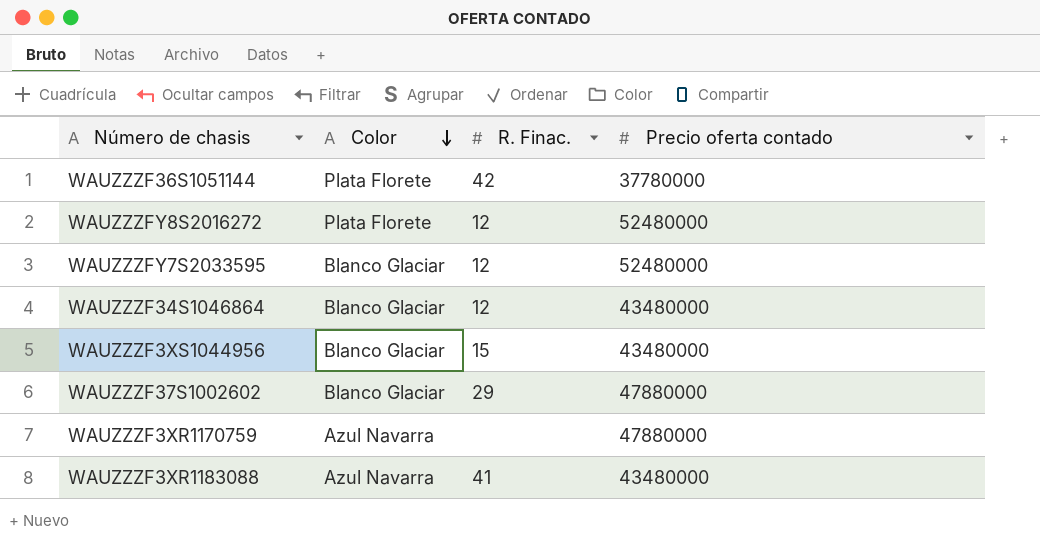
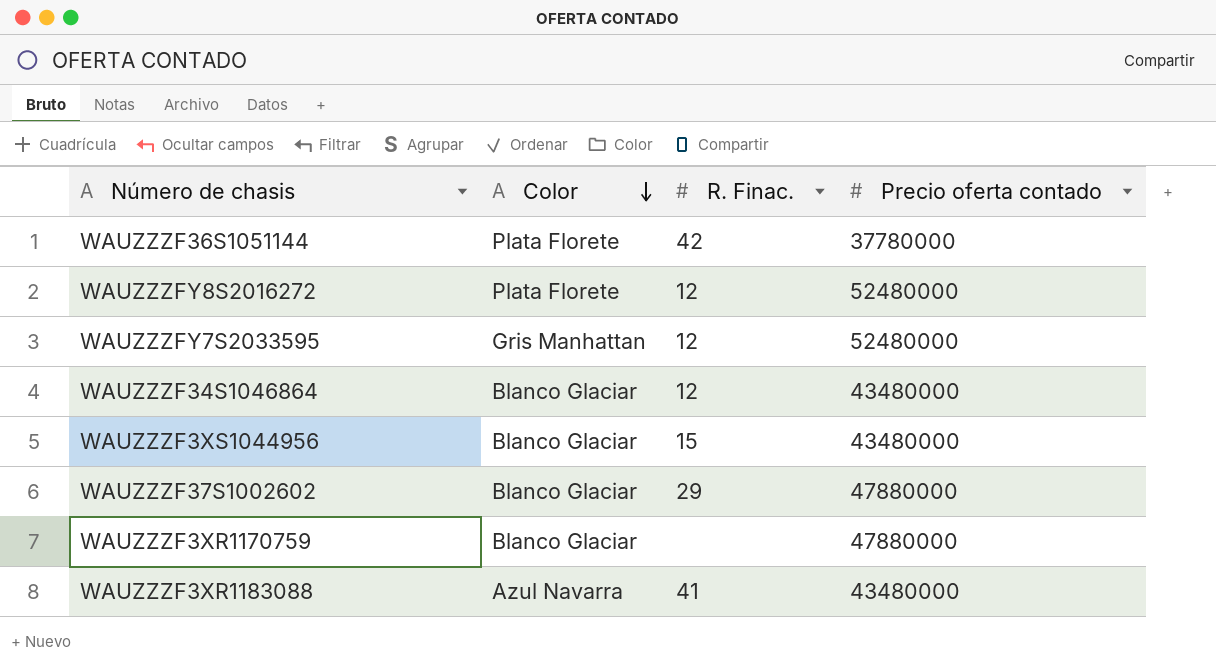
WAUZZZFY7S2033595 | Color: Blanco Glaciar -> Gris Manhattan
WAUZZZF3XR1170759 | Color: Azul Navarra -> Blanco Glaciar

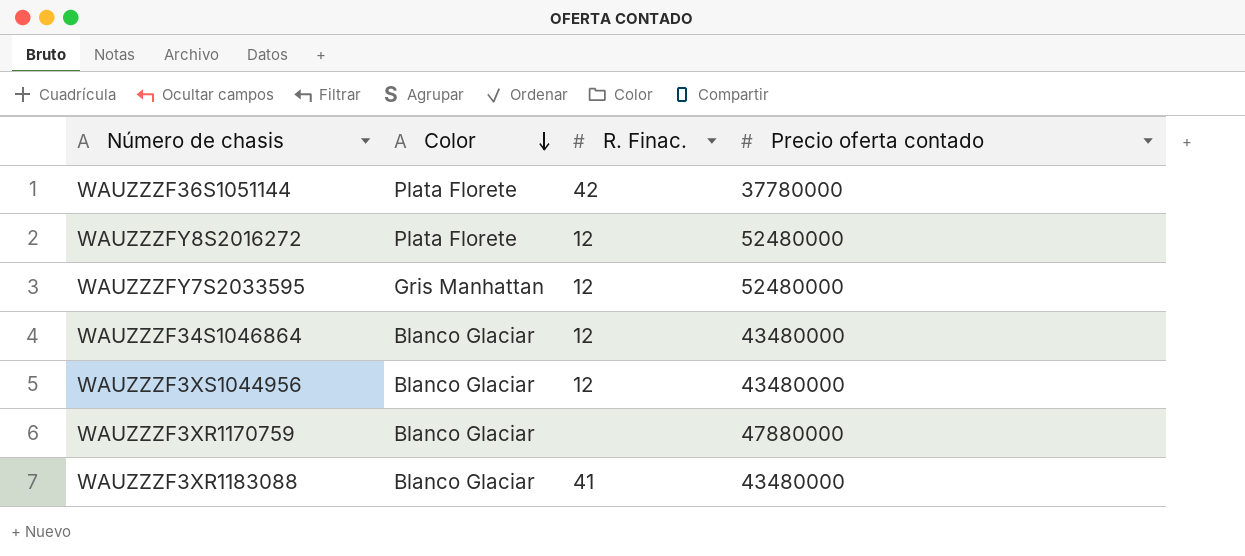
row WAUZZZF37S1002602: Blanco Glaciar | 29 | 47880000 -> none
WAUZZZF3XS1044956 | R. Finac.: 15 -> 12
WAUZZZF3XR1183088 | Color: Azul Navarra -> Blanco Glaciar

